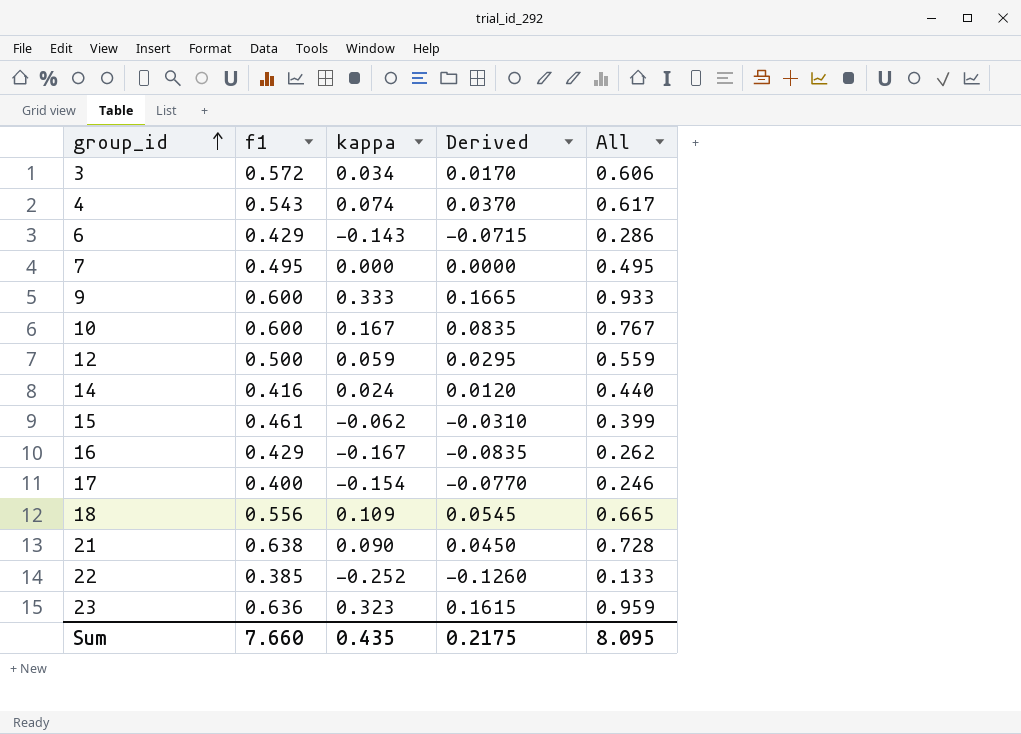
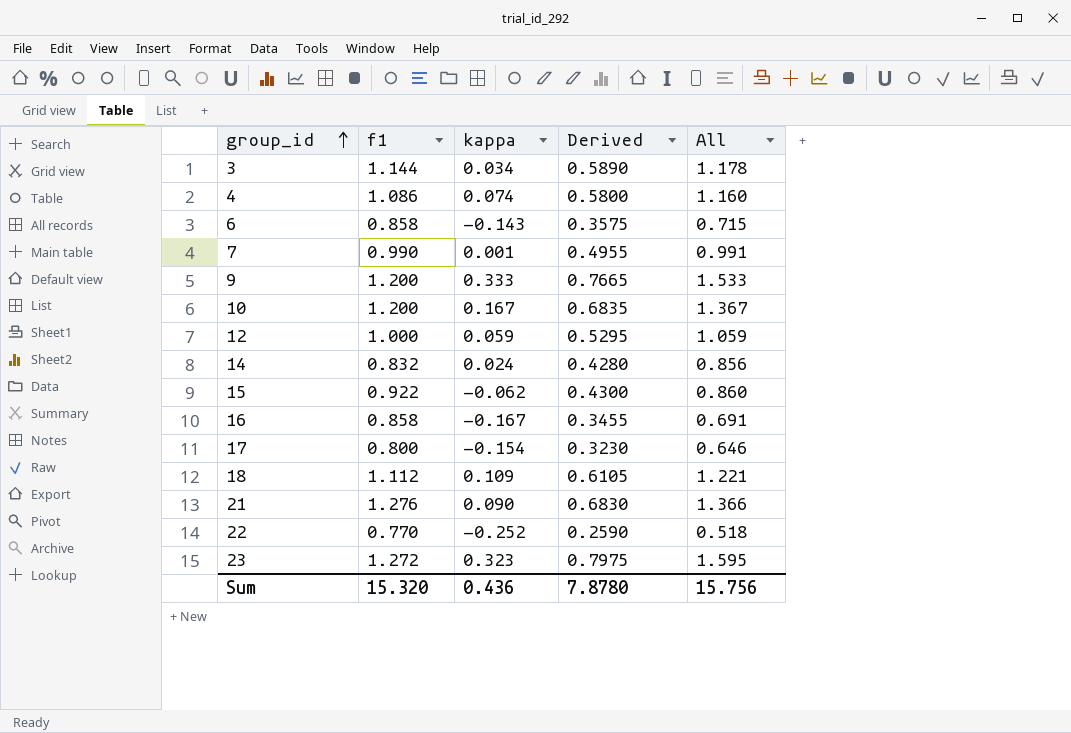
column Derived | formula: [kappa] * 0.5 -> [All] * 0.5
3 | f1: 0.572 -> 1.144
3 | All: 0.606 -> 1.178
4 | f1: 0.543 -> 1.086
4 | All: 0.617 -> 1.160
6 | f1: 0.429 -> 0.858
6 | All: 0.286 -> 0.715
7 | f1: 0.495 -> 0.990
7 | kappa: 0.000 -> 0.001
7 | All: 0.495 -> 0.991
9 | f1: 0.600 -> 1.200
9 | All: 0.933 -> 1.533
10 | f1: 0.600 -> 1.200
10 | All: 0.767 -> 1.367
12 | f1: 0.500 -> 1.000
12 | All: 0.559 -> 1.059
14 | f1: 0.416 -> 0.832
14 | All: 0.440 -> 0.856
15 | f1: 0.461 -> 0.922
15 | All: 0.399 -> 0.860
16 | f1: 0.429 -> 0.858
16 | All: 0.262 -> 0.691
17 | f1: 0.400 -> 0.800
17 | All: 0.246 -> 0.646
18 | f1: 0.556 -> 1.112
18 | All: 0.665 -> 1.221
21 | f1: 0.638 -> 1.276
21 | All: 0.728 -> 1.366
22 | f1: 0.385 -> 0.770
22 | All: 0.133 -> 0.518
23 | f1: 0.636 -> 1.272
23 | All: 0.959 -> 1.595
Sum | f1: 7.660 -> 15.320
Sum | kappa: 0.435 -> 0.436
Sum | Derived: 0.2175 -> 7.8780
Sum | All: 8.095 -> 15.756

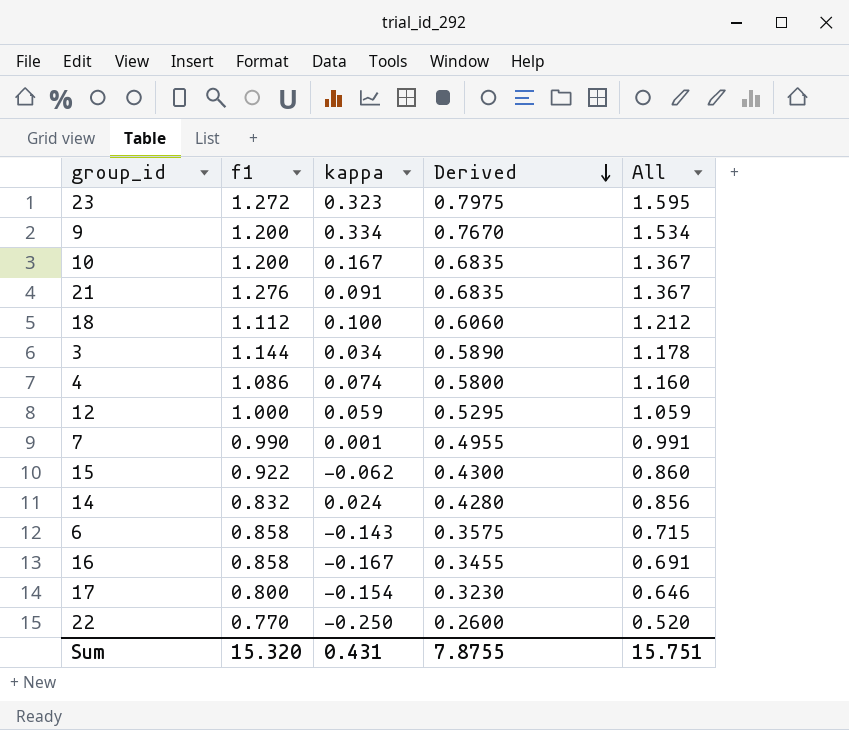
row order: group_id ascending -> Derived descending
9 | kappa: 0.333 -> 0.334
9 | Derived: 0.7665 -> 0.7670
9 | All: 1.533 -> 1.534
21 | kappa: 0.090 -> 0.091
21 | Derived: 0.6830 -> 0.6835
21 | All: 1.366 -> 1.367
18 | kappa: 0.109 -> 0.100
18 | Derived: 0.6105 -> 0.6060
18 | All: 1.221 -> 1.212
22 | kappa: -0.252 -> -0.250
22 | Derived: 0.2590 -> 0.2600
22 | All: 0.518 -> 0.520
Sum | kappa: 0.436 -> 0.431
Sum | Derived: 7.8780 -> 7.8755
Sum | All: 15.756 -> 15.751

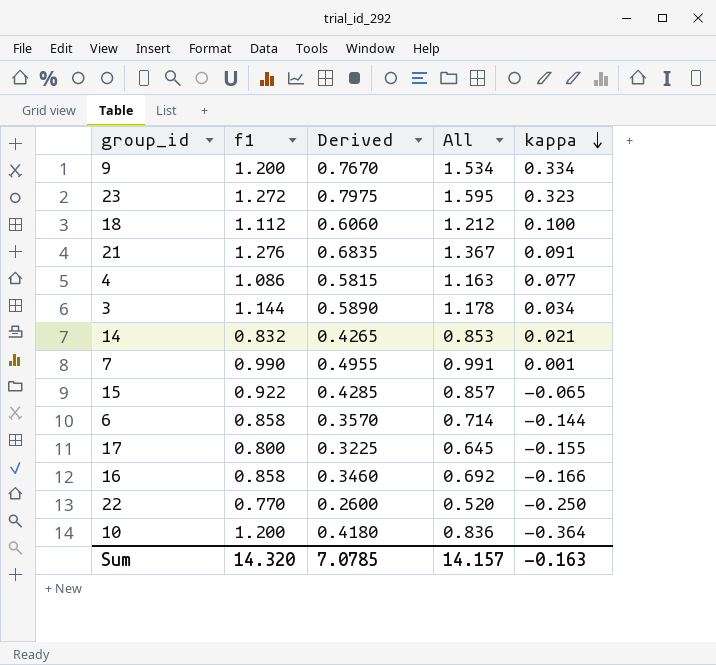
row order: Derived descending -> kappa descending
column kappa | position: 3 -> 5
row 12: 1.000 | 0.059 | 0.5295 | 1.059 -> none
4 | Derived: 0.5800 -> 0.5815
4 | All: 1.160 -> 1.163
4 | kappa: 0.074 -> 0.077
14 | Derived: 0.4280 -> 0.4265
14 | All: 0.856 -> 0.853
14 | kappa: 0.024 -> 0.021
15 | Derived: 0.4300 -> 0.4285
15 | All: 0.860 -> 0.857
15 | kappa: -0.062 -> -0.065
6 | Derived: 0.3575 -> 0.3570
6 | All: 0.715 -> 0.714
6 | kappa: -0.143 -> -0.144
17 | Derived: 0.3230 -> 0.3225
17 | All: 0.646 -> 0.645
17 | kappa: -0.154 -> -0.155
16 | Derived: 0.3455 -> 0.3460
16 | All: 0.691 -> 0.692
16 | kappa: -0.167 -> -0.166
10 | Derived: 0.6835 -> 0.4180
10 | All: 1.367 -> 0.836
10 | kappa: 0.167 -> -0.364
Sum | f1: 15.320 -> 14.320
Sum | Derived: 7.8755 -> 7.0785
Sum | All: 15.751 -> 14.157
Sum | kappa: 0.431 -> -0.163

